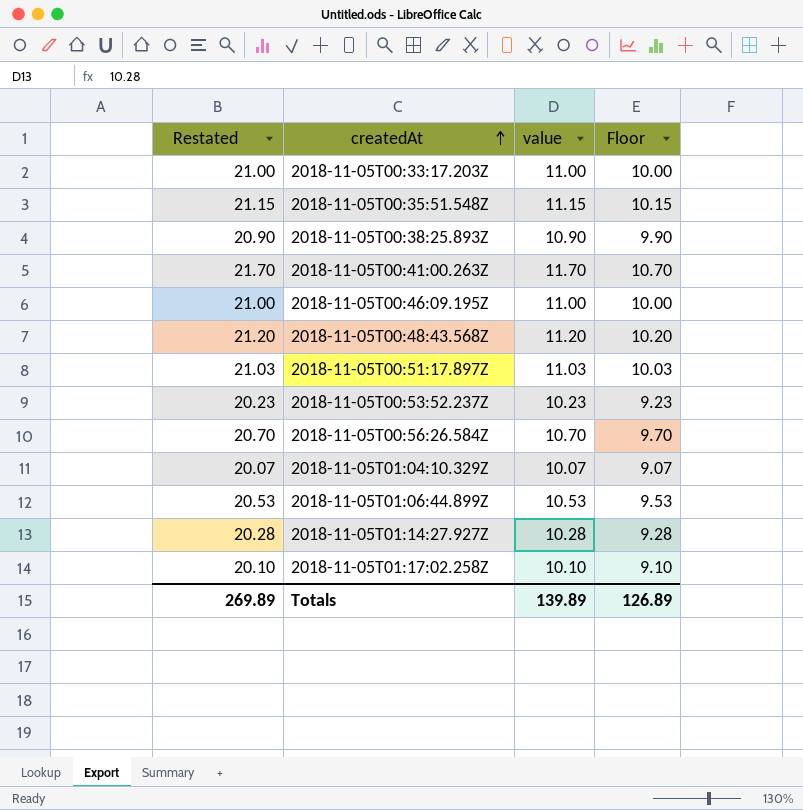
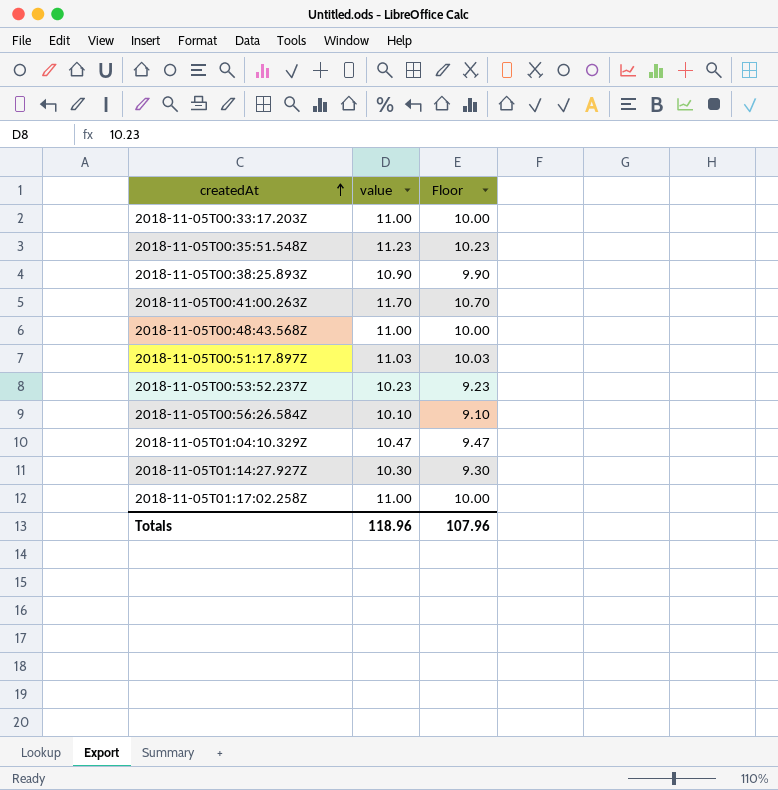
column Restated | formula: [value] + 10 -> none
row 2018-11-05T00:46:09.195Z: 21.00 | 11.00 | 10.00 -> none
row 2018-11-05T01:06:44.899Z: 20.53 | 10.53 | 9.53 -> none
2018-11-05T00:35:51.548Z | value: 11.15 -> 11.23
2018-11-05T00:35:51.548Z | Floor: 10.15 -> 10.23
2018-11-05T00:48:43.568Z | value: 11.20 -> 11.00
2018-11-05T00:48:43.568Z | Floor: 10.20 -> 10.00
2018-11-05T00:56:26.584Z | value: 10.70 -> 10.10
2018-11-05T00:56:26.584Z | Floor: 9.70 -> 9.10
2018-11-05T01:04:10.329Z | value: 10.07 -> 10.47
2018-11-05T01:04:10.329Z | Floor: 9.07 -> 9.47
2018-11-05T01:14:27.927Z | value: 10.28 -> 10.30
2018-11-05T01:14:27.927Z | Floor: 9.28 -> 9.30
2018-11-05T01:17:02.258Z | value: 10.10 -> 11.00
2018-11-05T01:17:02.258Z | Floor: 9.10 -> 10.00
Totals | value: 139.89 -> 118.96
Totals | Floor: 126.89 -> 107.96

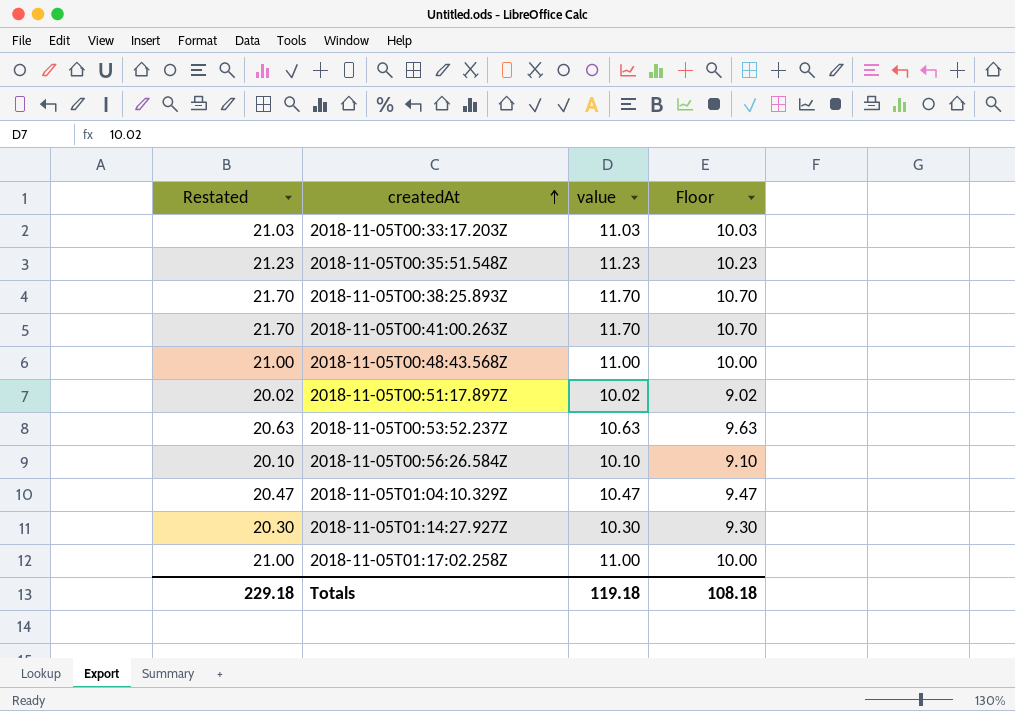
column Restated | formula: none -> [value] + 10
2018-11-05T00:33:17.203Z | value: 11.00 -> 11.03
2018-11-05T00:33:17.203Z | Floor: 10.00 -> 10.03
2018-11-05T00:38:25.893Z | value: 10.90 -> 11.70
2018-11-05T00:38:25.893Z | Floor: 9.90 -> 10.70
2018-11-05T00:51:17.897Z | value: 11.03 -> 10.02
2018-11-05T00:51:17.897Z | Floor: 10.03 -> 9.02
2018-11-05T00:53:52.237Z | value: 10.23 -> 10.63
2018-11-05T00:53:52.237Z | Floor: 9.23 -> 9.63
Totals | value: 118.96 -> 119.18
Totals | Floor: 107.96 -> 108.18

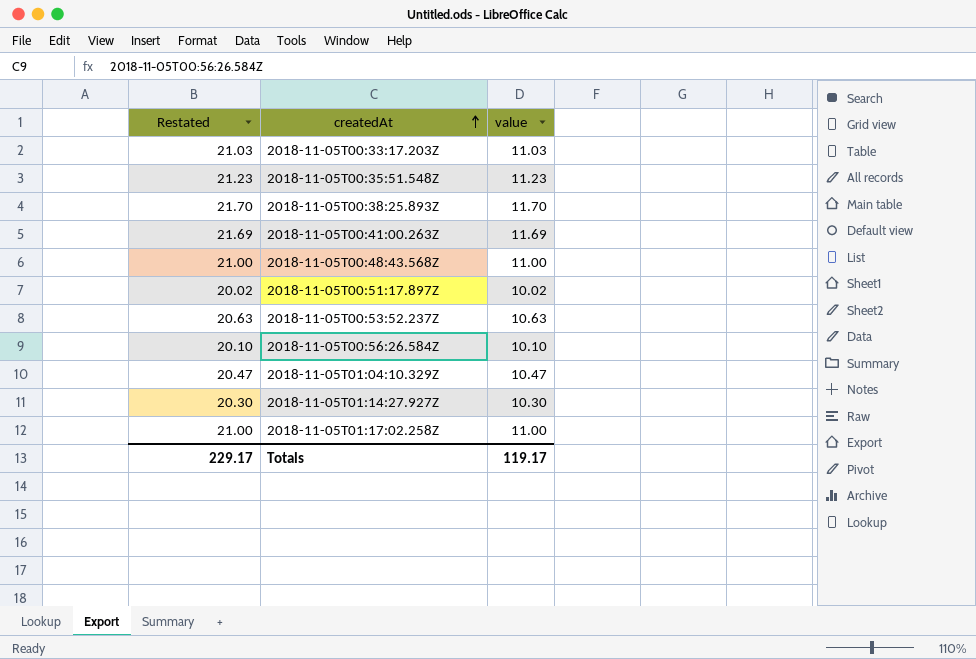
column Floor | formula: [value] - 1 -> none
2018-11-05T00:41:00.263Z | Restated: 21.70 -> 21.69
2018-11-05T00:41:00.263Z | value: 11.70 -> 11.69
Totals | Restated: 229.18 -> 229.17
Totals | value: 119.18 -> 119.17

